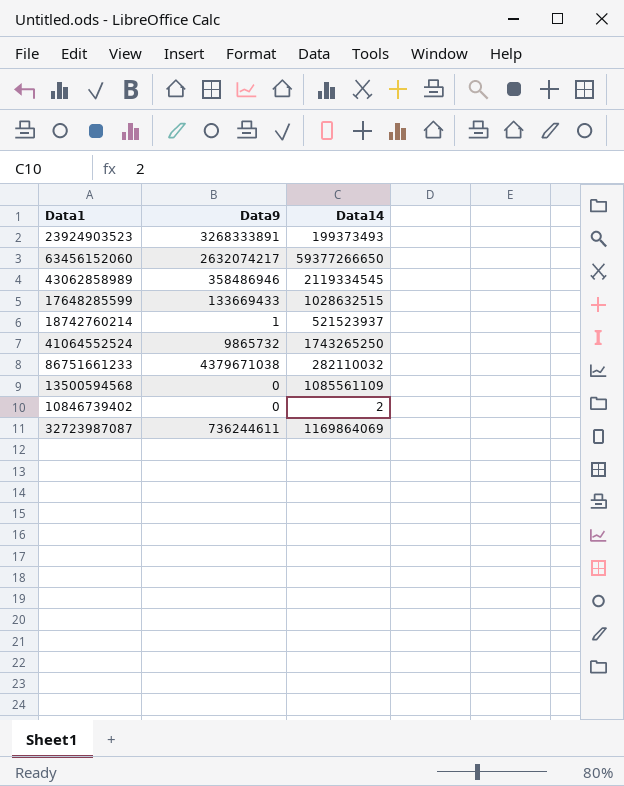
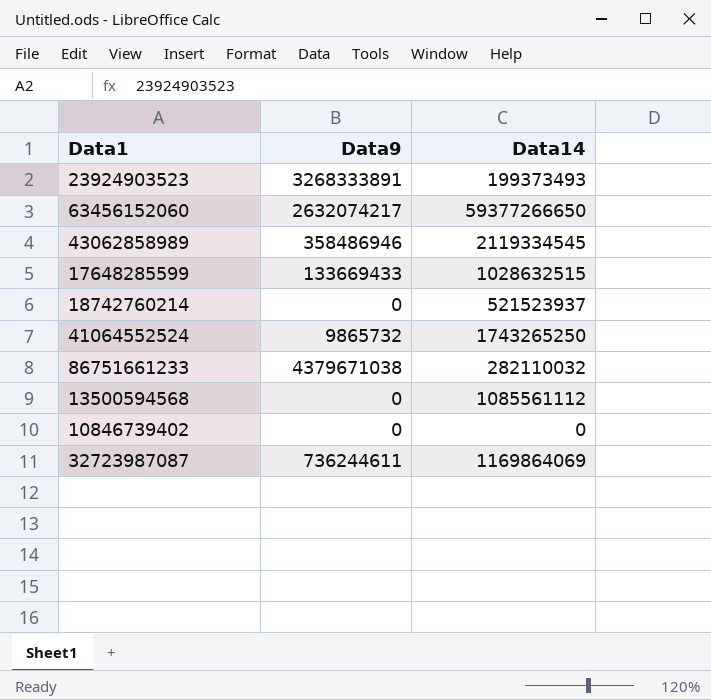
18742760214 | Data9: 1 -> 0
13500594568 | Data14: 1085561109 -> 1085561112
10846739402 | Data14: 2 -> 0

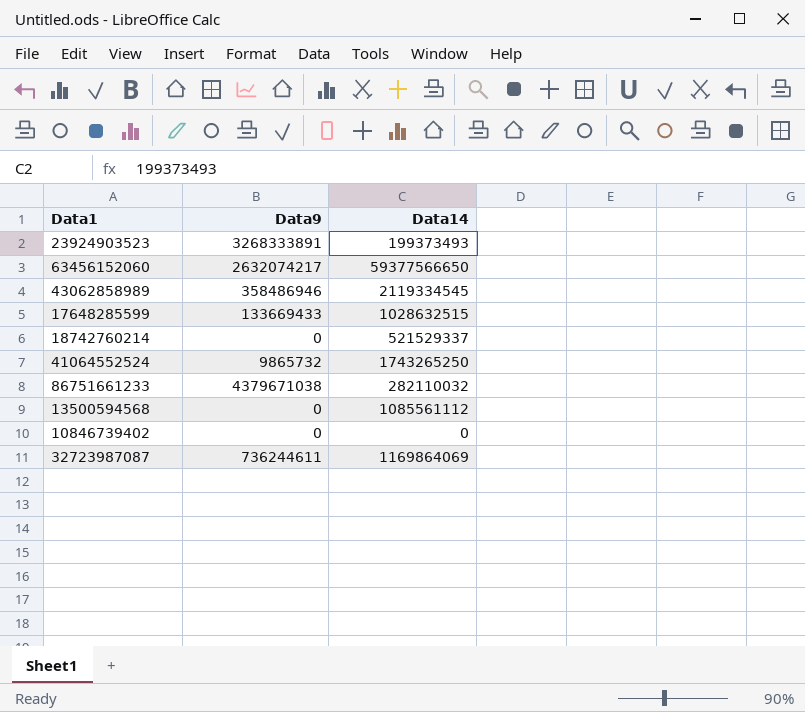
63456152060 | Data14: 59377266650 -> 59377566650
18742760214 | Data14: 521523937 -> 521529337

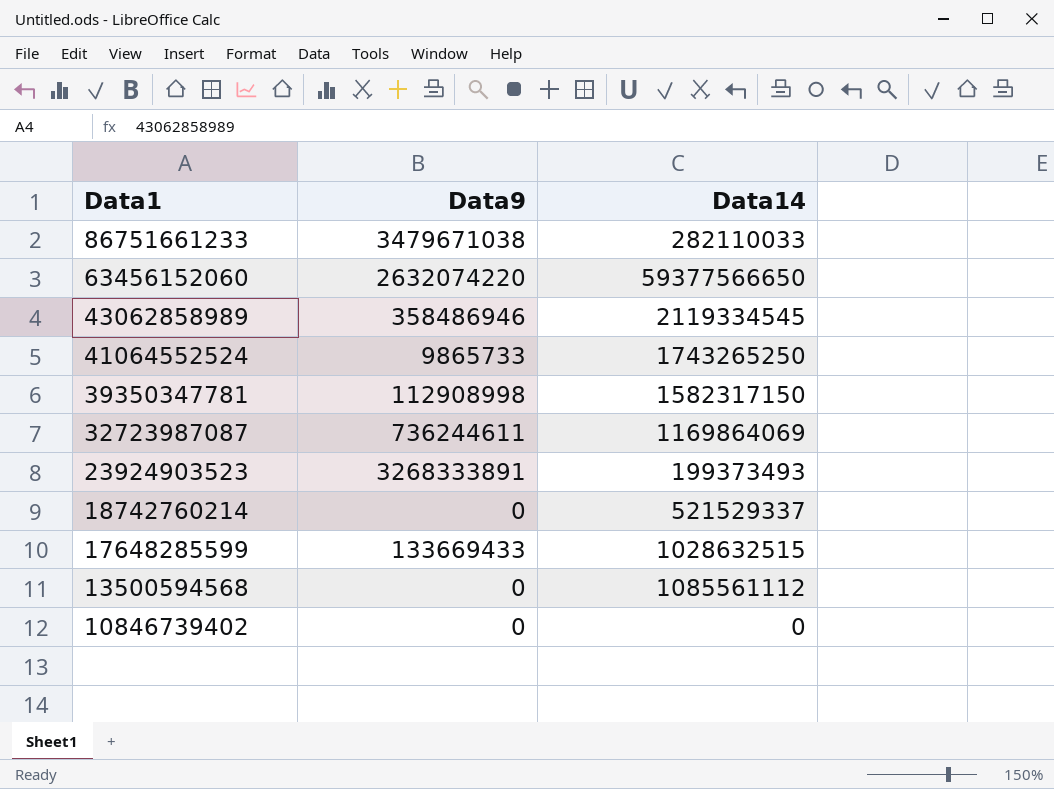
row order: none -> Data1 descending
86751661233 | Data9: 4379671038 -> 3479671038
86751661233 | Data14: 282110032 -> 282110033
63456152060 | Data9: 2632074217 -> 2632074220
41064552524 | Data9: 9865732 -> 9865733
row 39350347781: none -> 112908998 | 1582317150

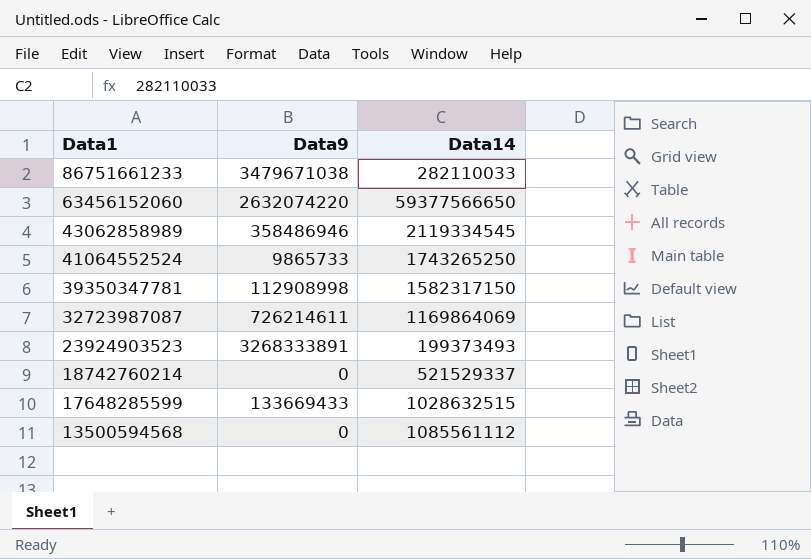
row 10846739402: 0 | 0 -> none
32723987087 | Data9: 736244611 -> 726214611

